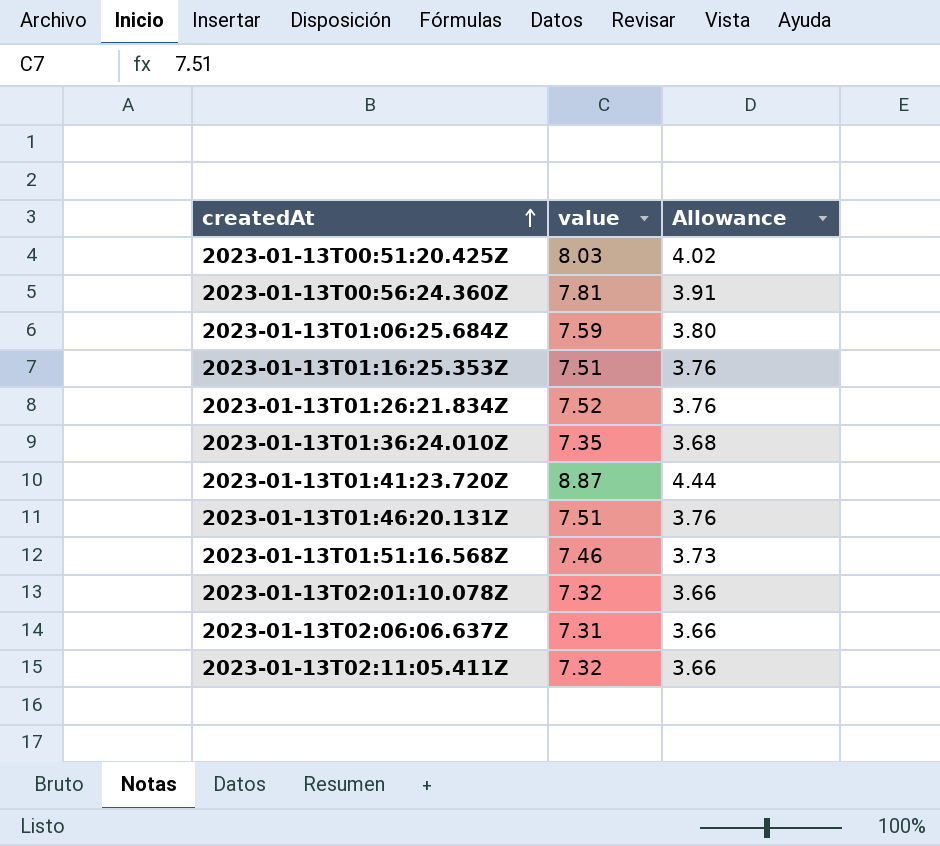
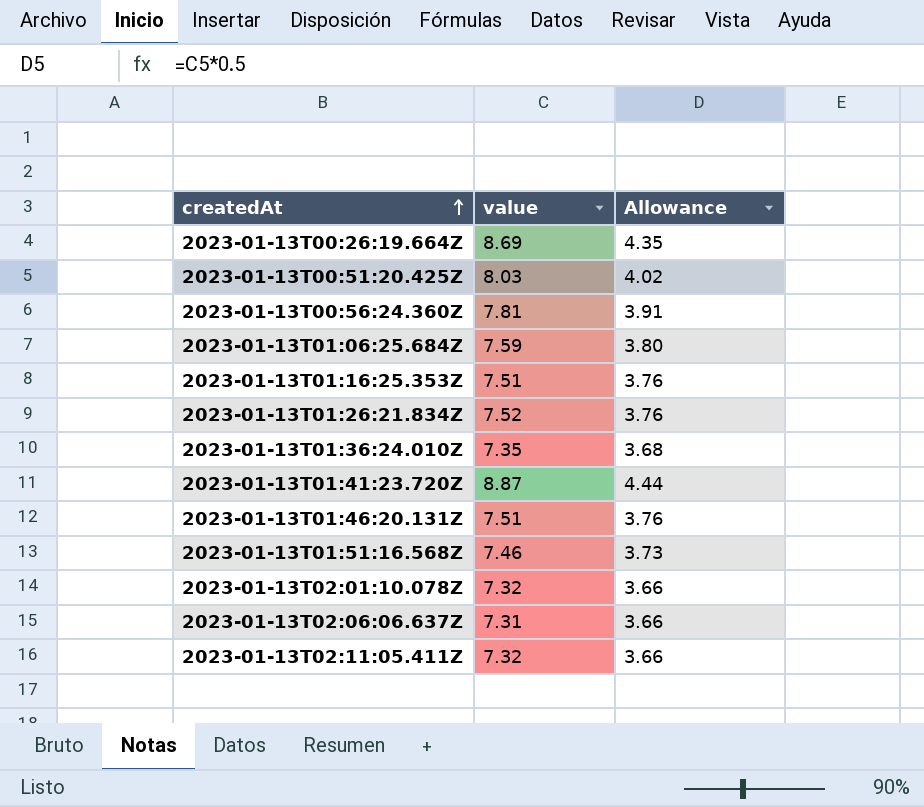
row 2023-01-13T00:26:19.664Z: none -> 8.69 | 4.35

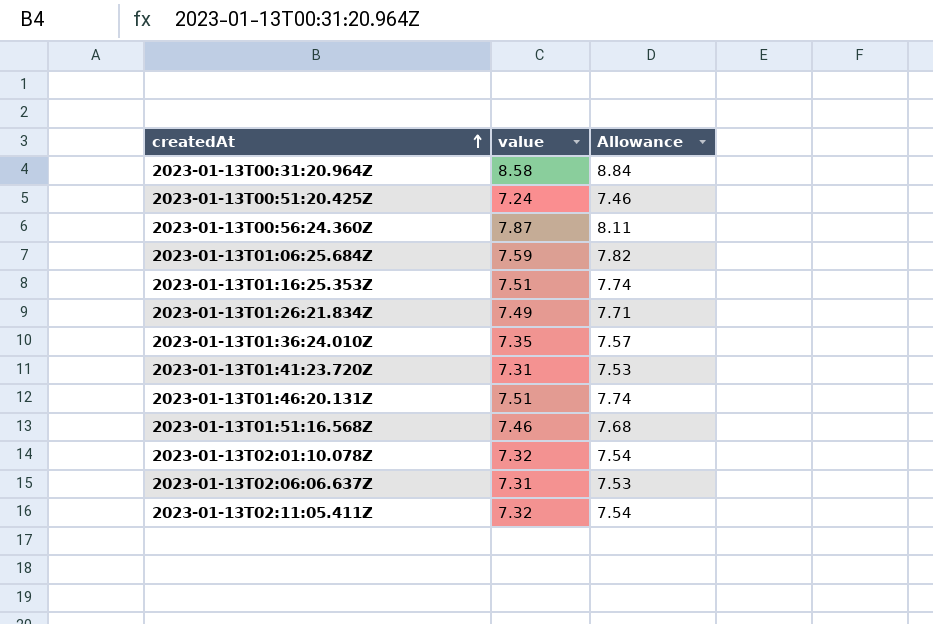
column Allowance | formula: [value] * 0.5 -> [value] * 1.03
row 2023-01-13T00:26:19.664Z: 8.69 | 4.35 -> none
row 2023-01-13T00:31:20.964Z: none -> 8.58 | 8.84
2023-01-13T00:51:20.425Z | value: 8.03 -> 7.24
2023-01-13T00:56:24.360Z | value: 7.81 -> 7.87
2023-01-13T01:26:21.834Z | value: 7.52 -> 7.49
2023-01-13T01:41:23.720Z | value: 8.87 -> 7.31

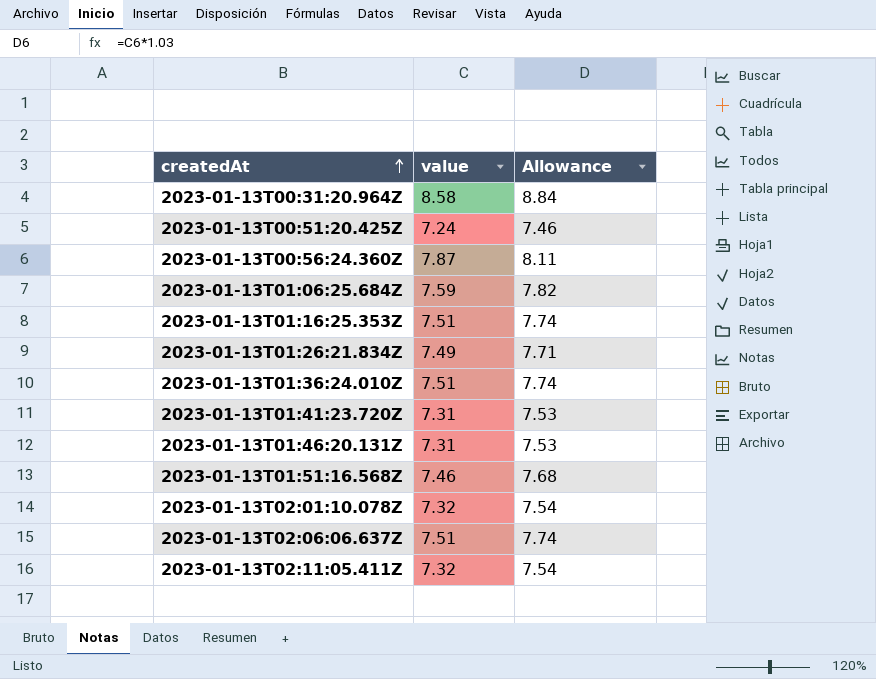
2023-01-13T01:36:24.010Z | value: 7.35 -> 7.51
2023-01-13T01:36:24.010Z | Allowance: 7.57 -> 7.74
2023-01-13T01:46:20.131Z | value: 7.51 -> 7.31
2023-01-13T01:46:20.131Z | Allowance: 7.74 -> 7.53
2023-01-13T02:06:06.637Z | value: 7.31 -> 7.51
2023-01-13T02:06:06.637Z | Allowance: 7.53 -> 7.74

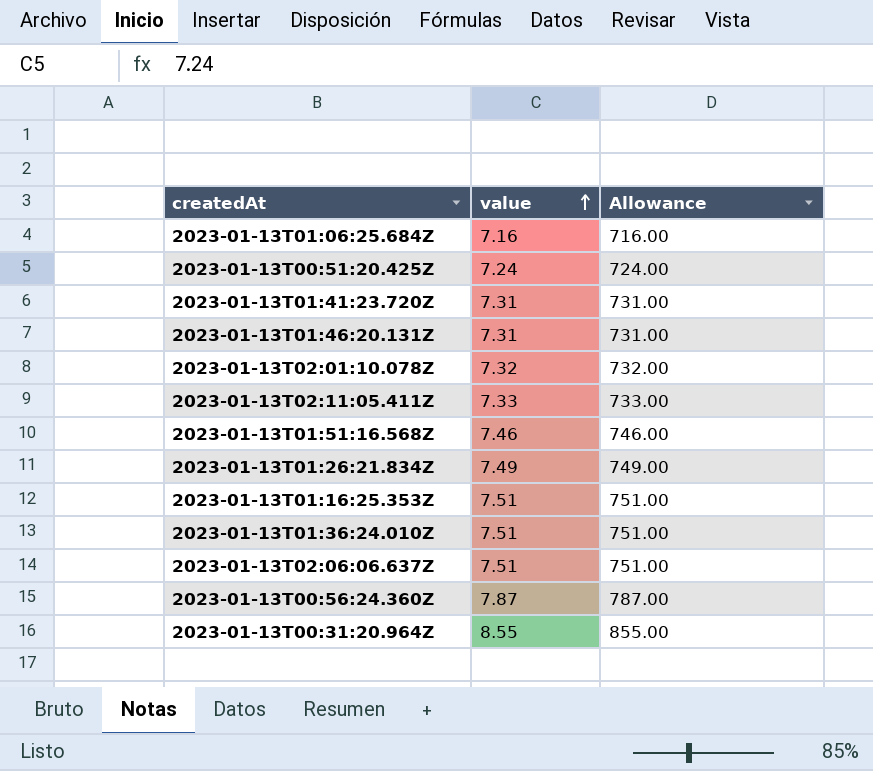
row order: createdAt ascending -> value ascending
column Allowance | formula: [value] * 1.03 -> [value] * 100
2023-01-13T01:06:25.684Z | value: 7.59 -> 7.16
2023-01-13T02:11:05.411Z | value: 7.32 -> 7.33
2023-01-13T00:31:20.964Z | value: 8.58 -> 8.55

